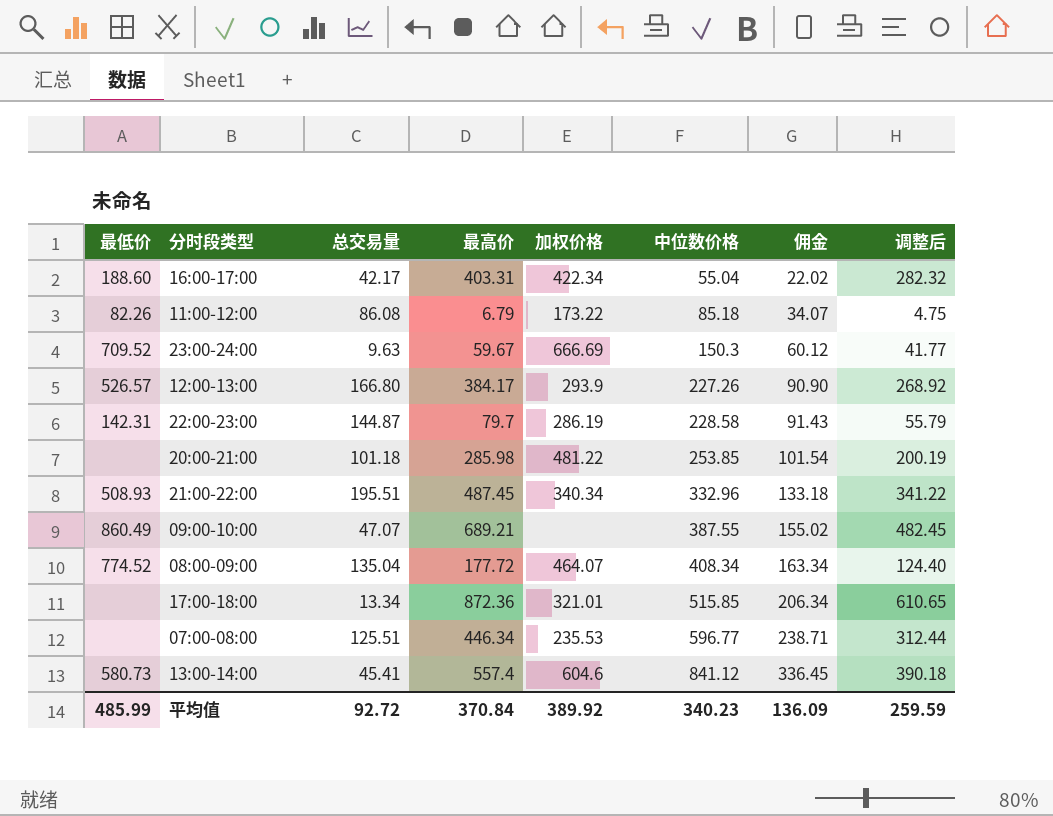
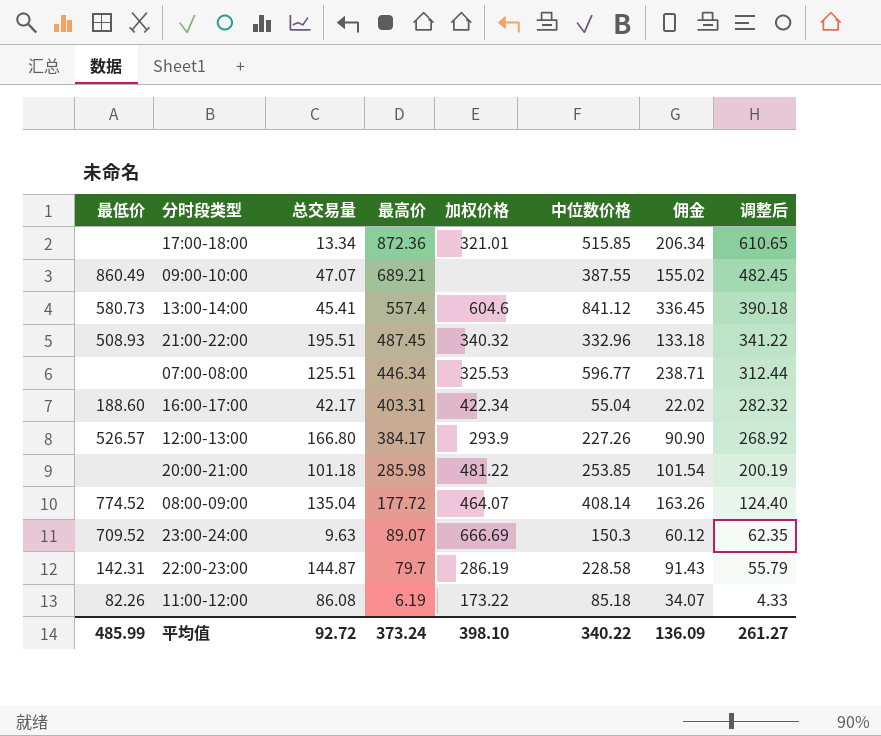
row order: 中位数价格 ascending -> 最高价 descending
21:00-22:00 | 加权价格: 340.34 -> 340.32
07:00-08:00 | 加权价格: 235.53 -> 325.53
08:00-09:00 | 中位数价格: 408.34 -> 408.14
08:00-09:00 | 佣金: 163.34 -> 163.26
23:00-24:00 | 最高价: 59.67 -> 89.07
23:00-24:00 | 调整后: 41.77 -> 62.35
11:00-12:00 | 最高价: 6.79 -> 6.19
11:00-12:00 | 调整后: 4.75 -> 4.33
平均值 | 最高价: 370.84 -> 373.24
平均值 | 加权价格: 389.92 -> 398.10
平均值 | 中位数价格: 340.23 -> 340.22
平均值 | 调整后: 259.59 -> 261.27

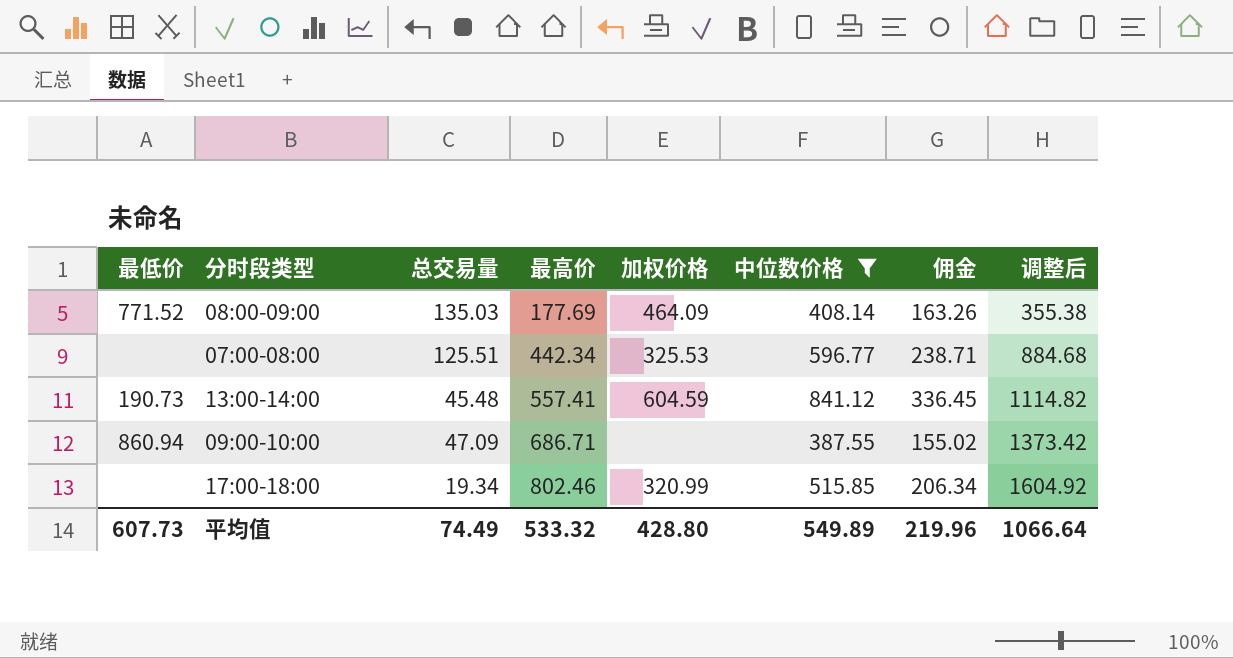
filter: none -> 中位数价格 >= 387.55
row order: 最高价 descending -> 最高价 ascending
column 调整后 | formula: [最高价] * 0.7 -> [最高价] * 2
08:00-09:00 | 最低价: 774.52 -> 771.52
08:00-09:00 | 总交易量: 135.04 -> 135.03
08:00-09:00 | 最高价: 177.72 -> 177.69
08:00-09:00 | 加权价格: 464.07 -> 464.09
07:00-08:00 | 最高价: 446.34 -> 442.34
13:00-14:00 | 最低价: 580.73 -> 190.73
13:00-14:00 | 总交易量: 45.41 -> 45.48
13:00-14:00 | 最高价: 557.4 -> 557.41
13:00-14:00 | 加权价格: 604.6 -> 604.59
09:00-10:00 | 最低价: 860.49 -> 860.94
09:00-10:00 | 总交易量: 47.07 -> 47.09
09:00-10:00 | 最高价: 689.21 -> 686.71
17:00-18:00 | 总交易量: 13.34 -> 19.34
17:00-18:00 | 最高价: 872.36 -> 802.46
17:00-18:00 | 加权价格: 321.01 -> 320.99
平均值 | 最低价: 485.99 -> 607.73
平均值 | 总交易量: 92.72 -> 74.49
平均值 | 最高价: 373.24 -> 533.32
平均值 | 加权价格: 398.10 -> 428.80
平均值 | 中位数价格: 340.22 -> 549.89
平均值 | 佣金: 136.09 -> 219.96
平均值 | 调整后: 261.27 -> 1066.64

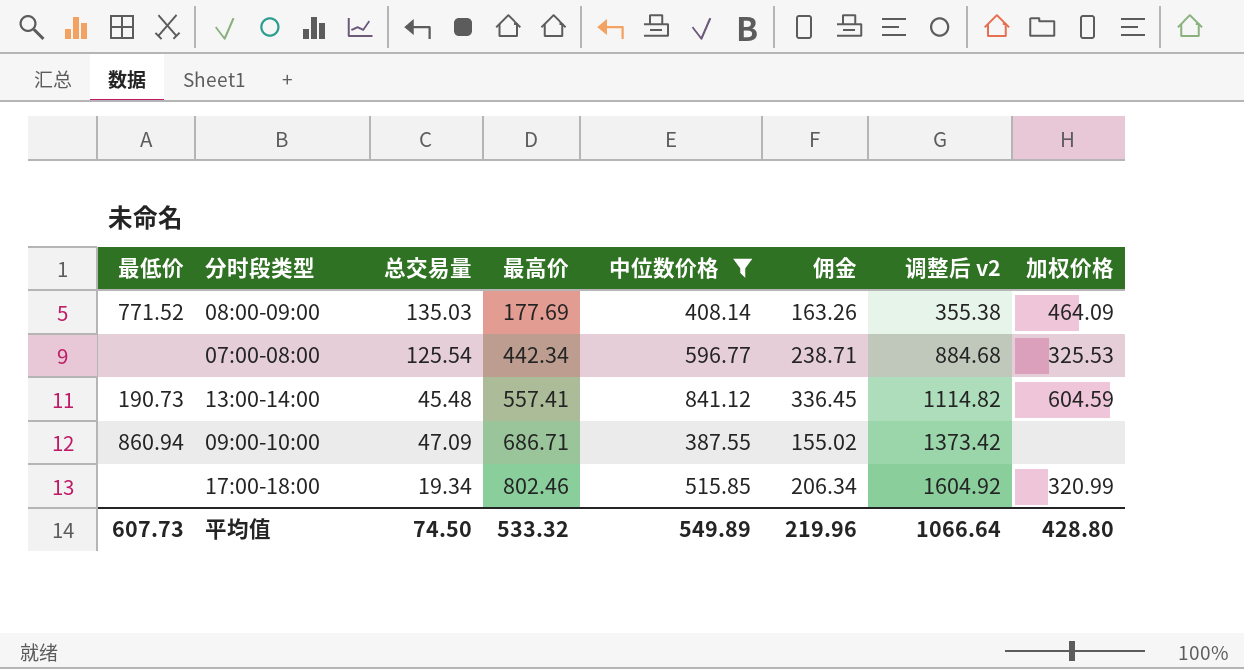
column name: 调整后 -> 调整后 v2
column 加权价格 | position: 5 -> 8
07:00-08:00 | 总交易量: 125.51 -> 125.54
平均值 | 总交易量: 74.49 -> 74.50

